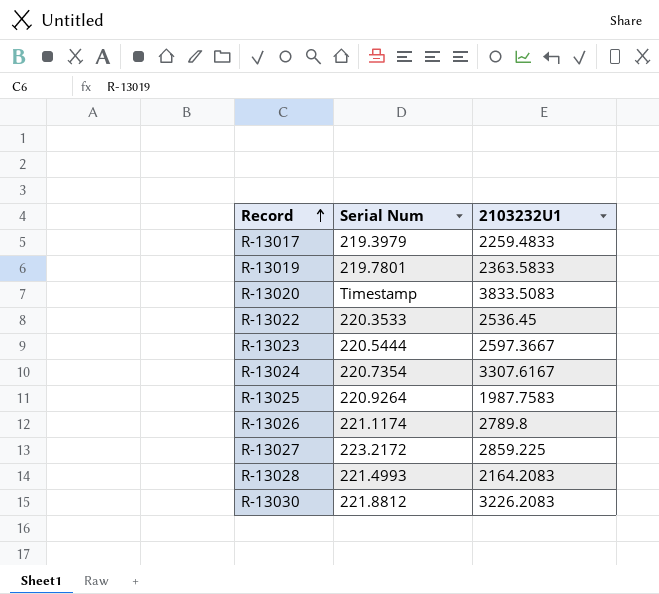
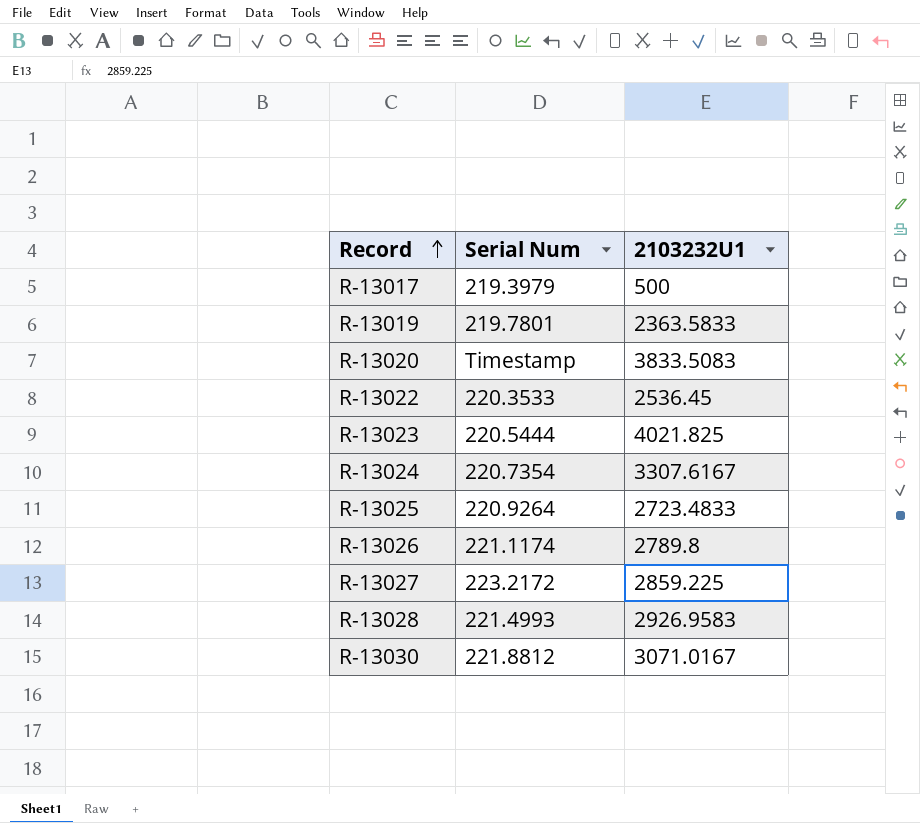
R-13017 | 2103232U1: 2259.4833 -> 500
R-13023 | 2103232U1: 2597.3667 -> 4021.825
R-13025 | 2103232U1: 1987.7583 -> 2723.4833
R-13028 | 2103232U1: 2164.2083 -> 2926.9583
R-13030 | 2103232U1: 3226.2083 -> 3071.0167

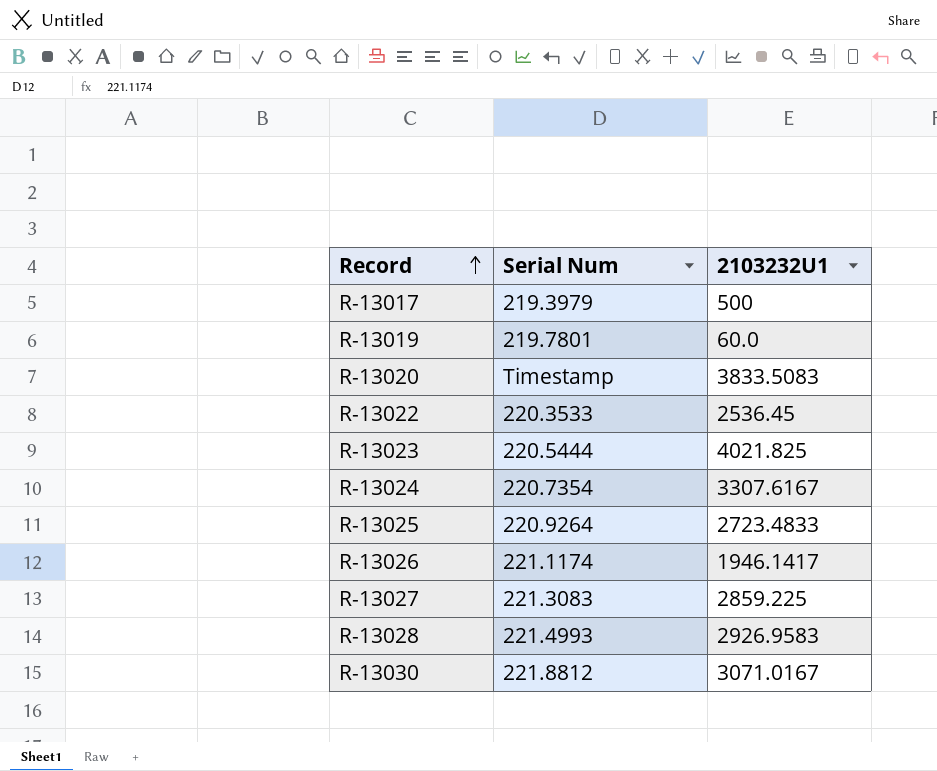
R-13019 | 2103232U1: 2363.5833 -> 60.0
R-13026 | 2103232U1: 2789.8 -> 1946.1417
R-13027 | Serial Num: 223.2172 -> 221.3083

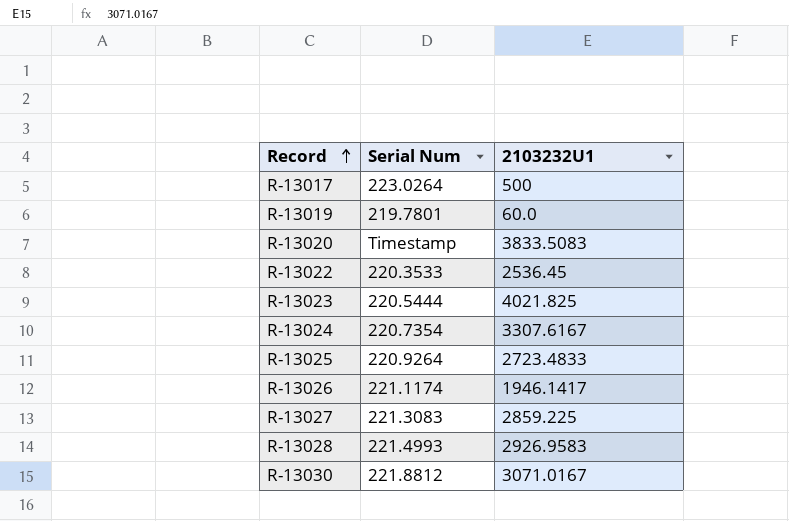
R-13017 | Serial Num: 219.3979 -> 223.0264

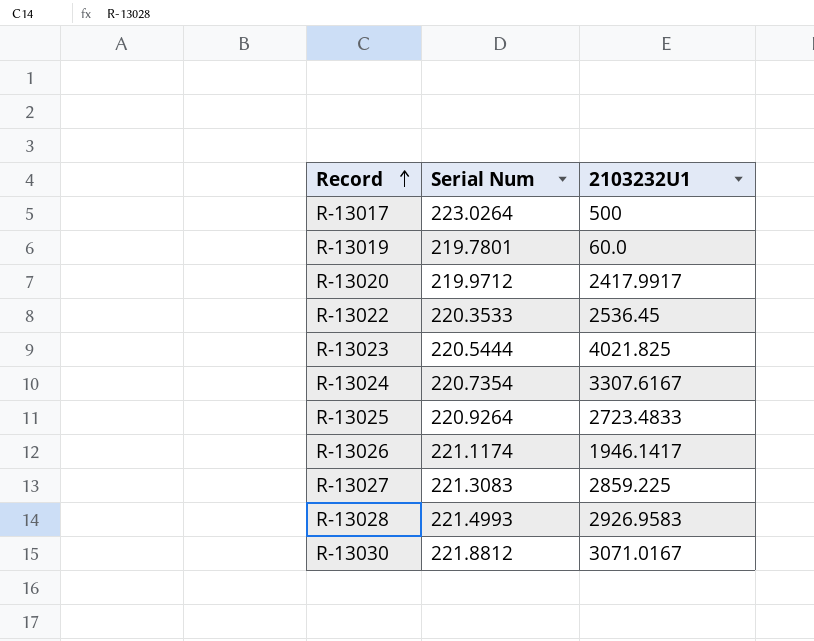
R-13020 | Serial Num: Timestamp -> 219.9712
R-13020 | 2103232U1: 3833.5083 -> 2417.9917

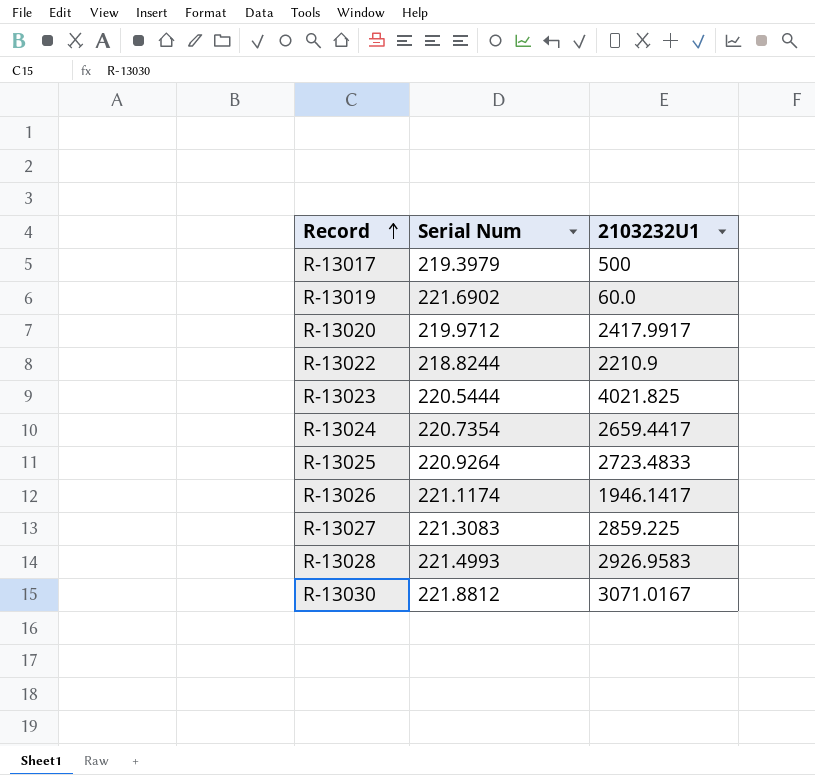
R-13017 | Serial Num: 223.0264 -> 219.3979
R-13019 | Serial Num: 219.7801 -> 221.6902
R-13022 | Serial Num: 220.3533 -> 218.8244
R-13022 | 2103232U1: 2536.45 -> 2210.9
R-13024 | 2103232U1: 3307.6167 -> 2659.4417

